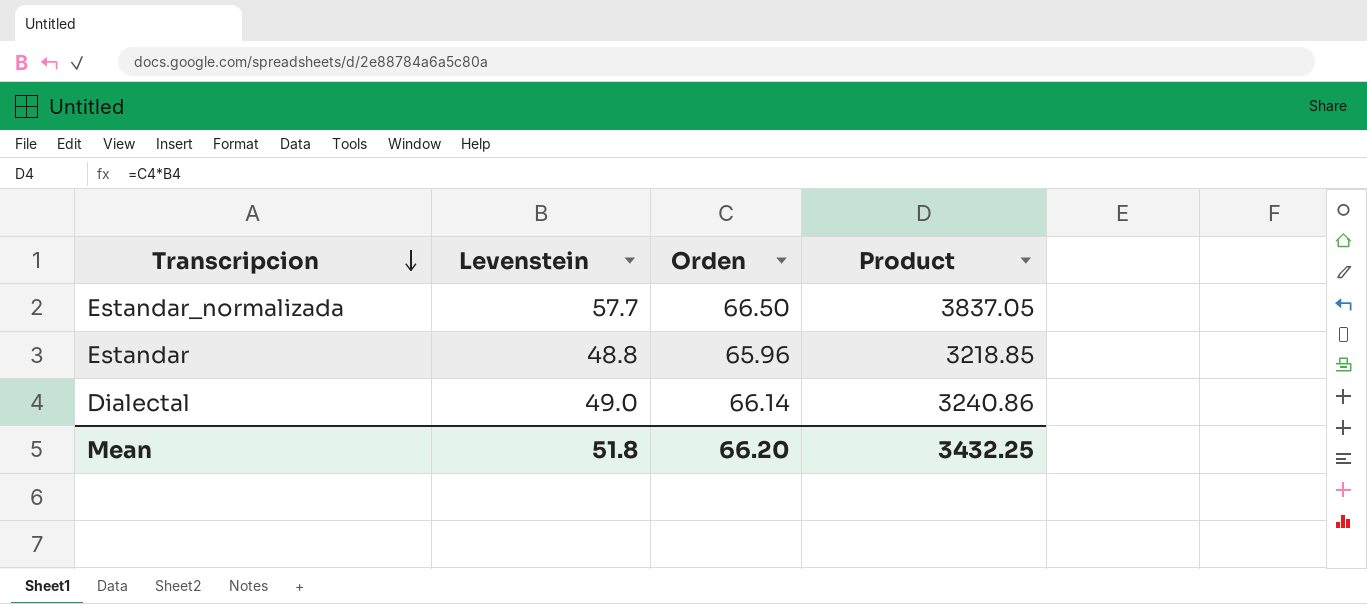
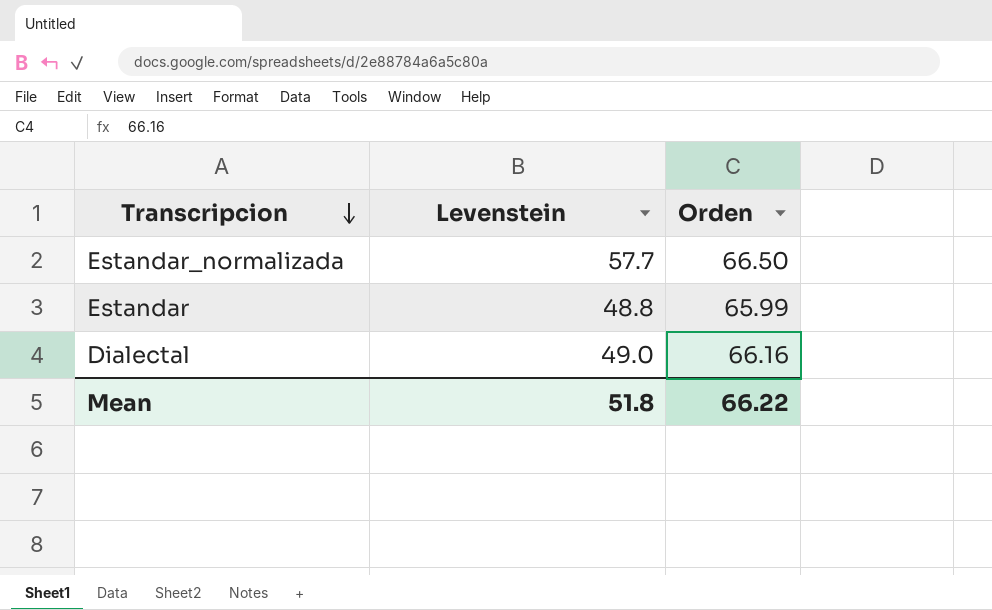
column Product | formula: [Levenstein] * [Orden] -> none
Estandar | Orden: 65.96 -> 65.99
Dialectal | Orden: 66.14 -> 66.16
Mean | Orden: 66.20 -> 66.22

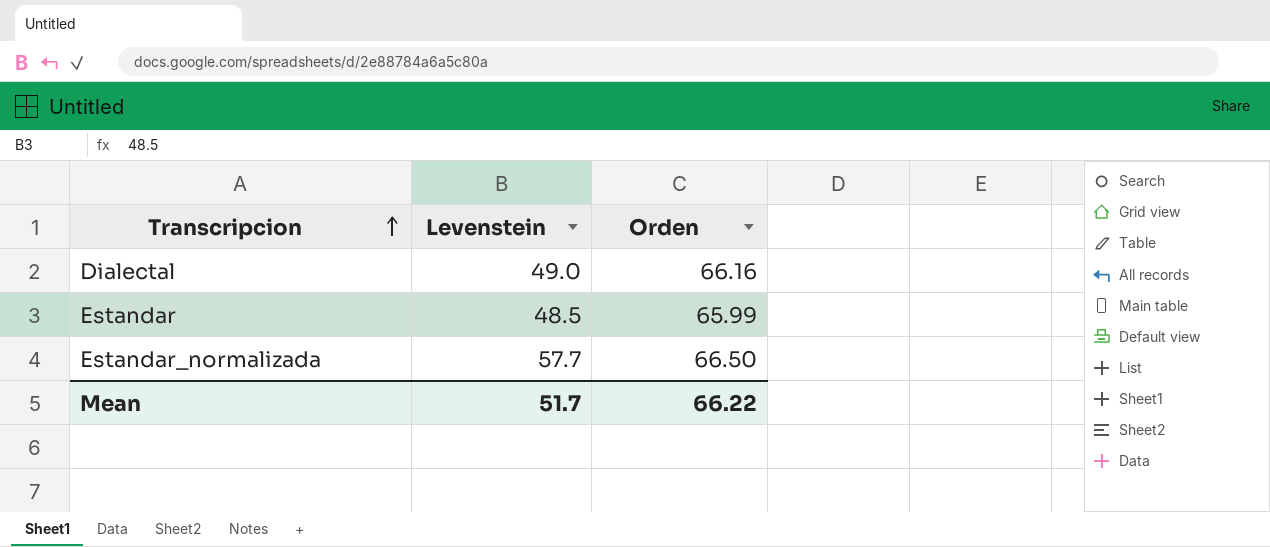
row order: Transcripcion descending -> Transcripcion ascending
Estandar | Levenstein: 48.8 -> 48.5
Mean | Levenstein: 51.8 -> 51.7

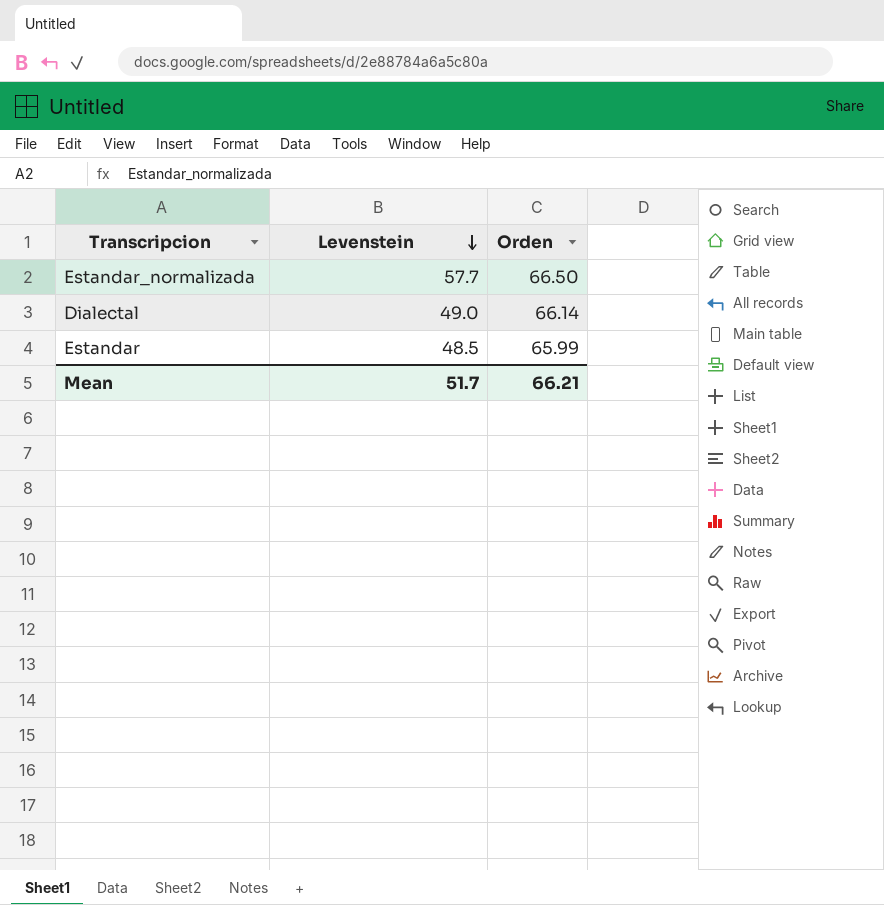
row order: Transcripcion ascending -> Levenstein descending
Dialectal | Orden: 66.16 -> 66.14
Mean | Orden: 66.22 -> 66.21

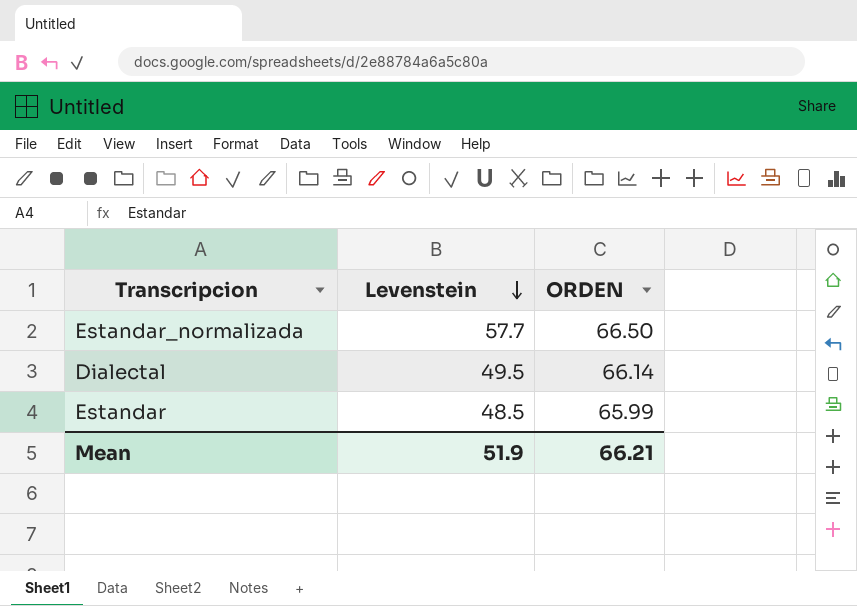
column name: Orden -> ORDEN
Dialectal | Levenstein: 49.0 -> 49.5
Mean | Levenstein: 51.7 -> 51.9

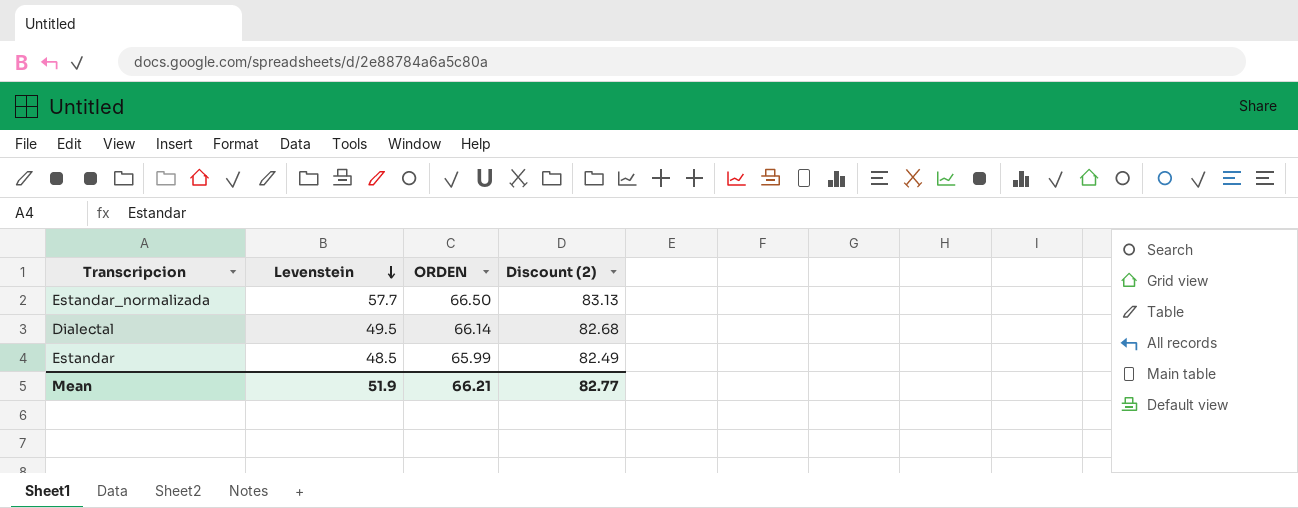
column Discount (2) | formula: none -> [ORDEN] * 1.25

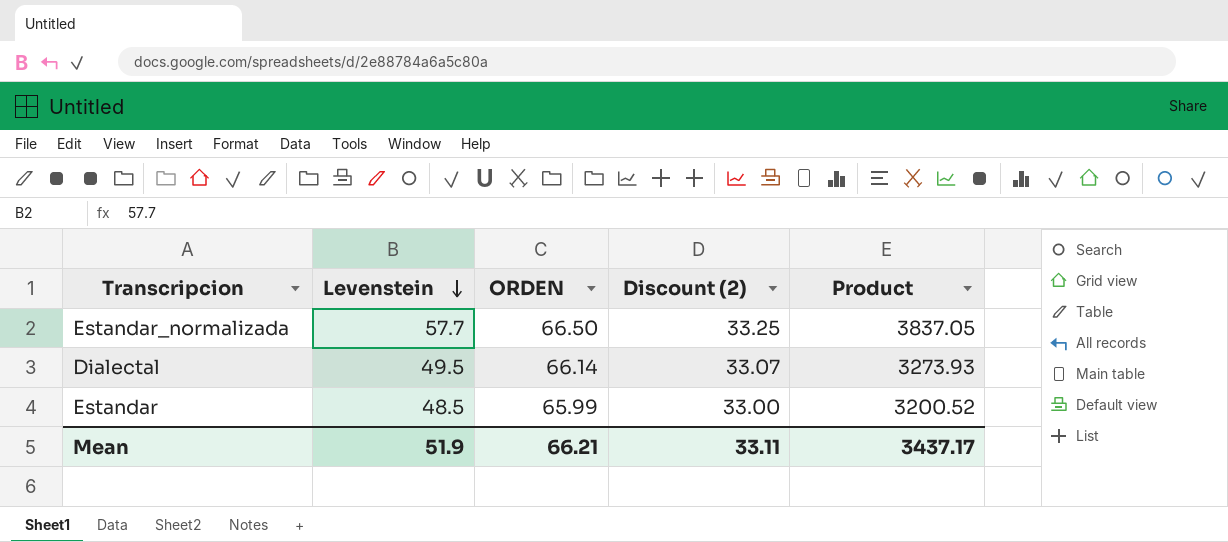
column Discount (2) | formula: [ORDEN] * 1.25 -> [ORDEN] * 0.5
column Product | formula: none -> [Levenstein] * [ORDEN]
Mean | Discount (2): 82.77 -> 33.11

